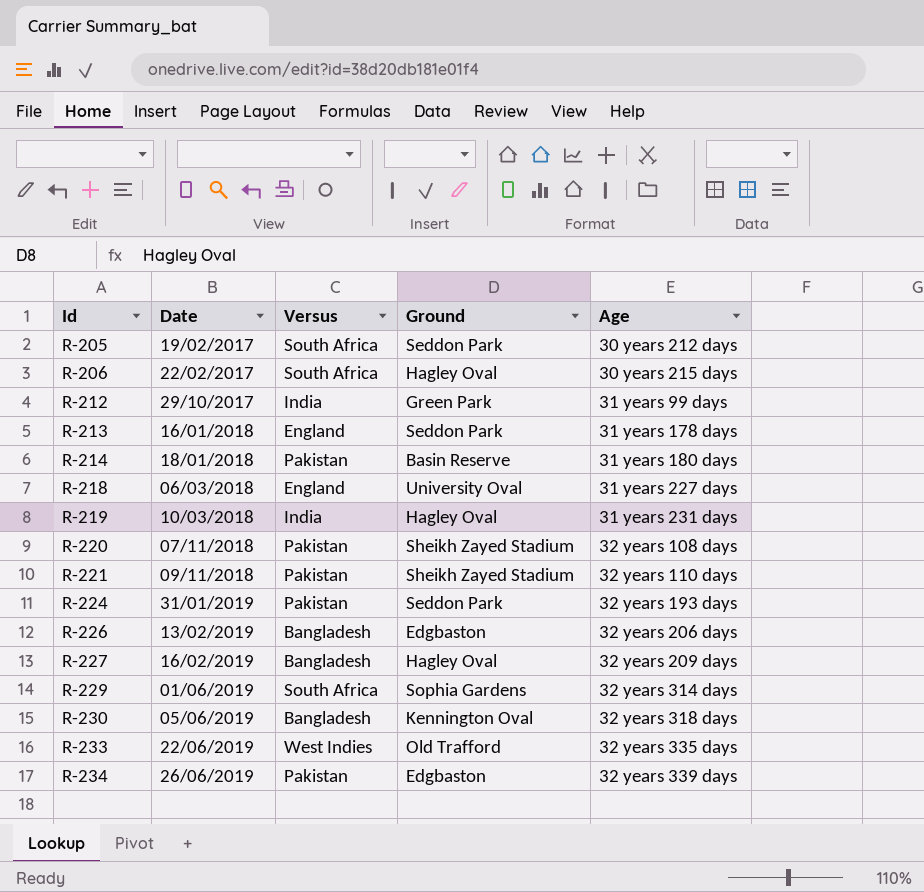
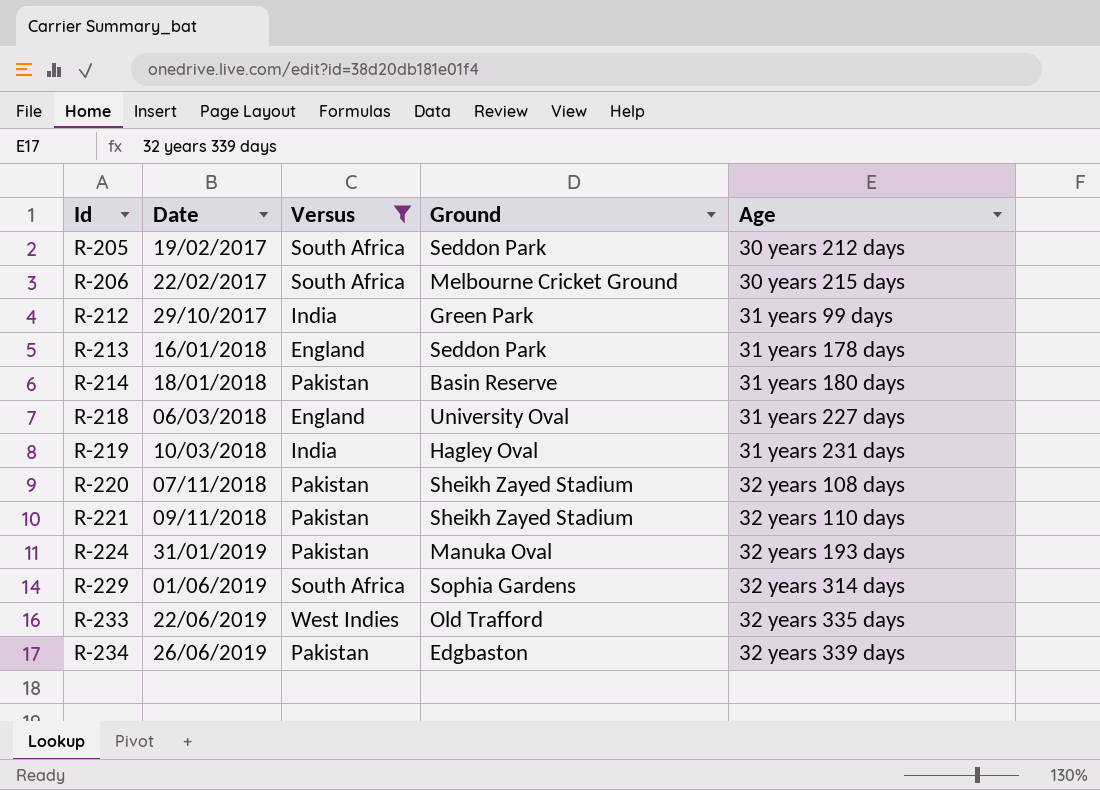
filter: none -> Versus != Bangladesh
R-206 | Ground: Hagley Oval -> Melbourne Cricket Ground
R-224 | Ground: Seddon Park -> Manuka Oval

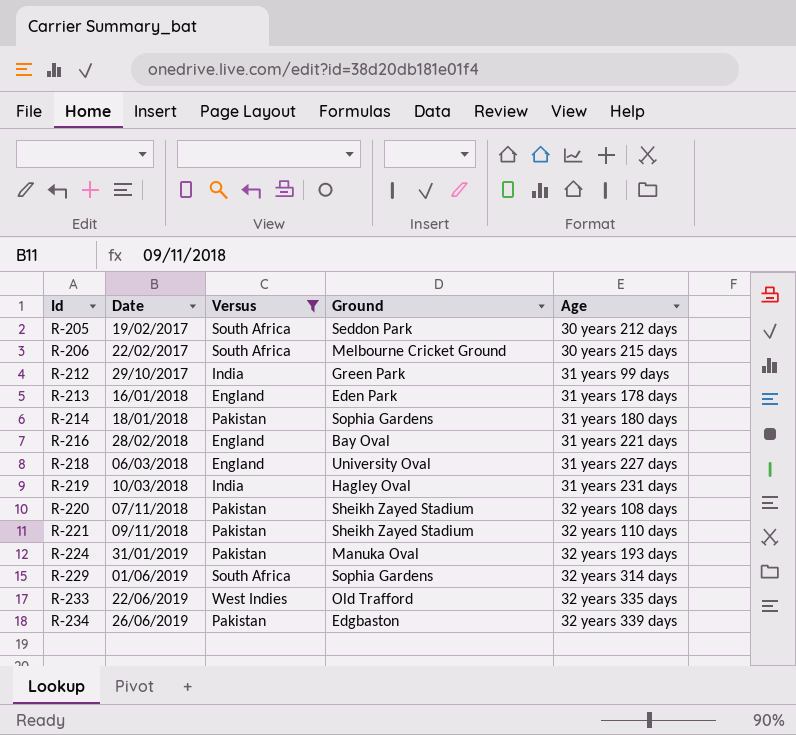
R-213 | Ground: Seddon Park -> Eden Park
R-214 | Ground: Basin Reserve -> Sophia Gardens
row R-216: none -> 28/02/2018 | England | Bay Oval | 31 years 221 days

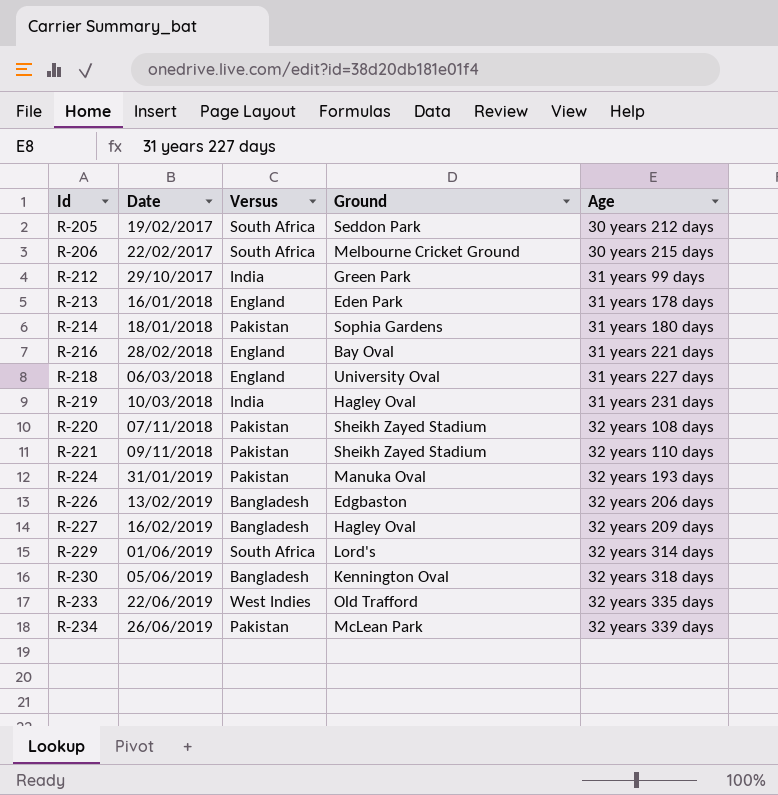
filter: Versus != Bangladesh -> none
R-229 | Ground: Sophia Gardens -> Lord's
R-234 | Ground: Edgbaston -> McLean Park

